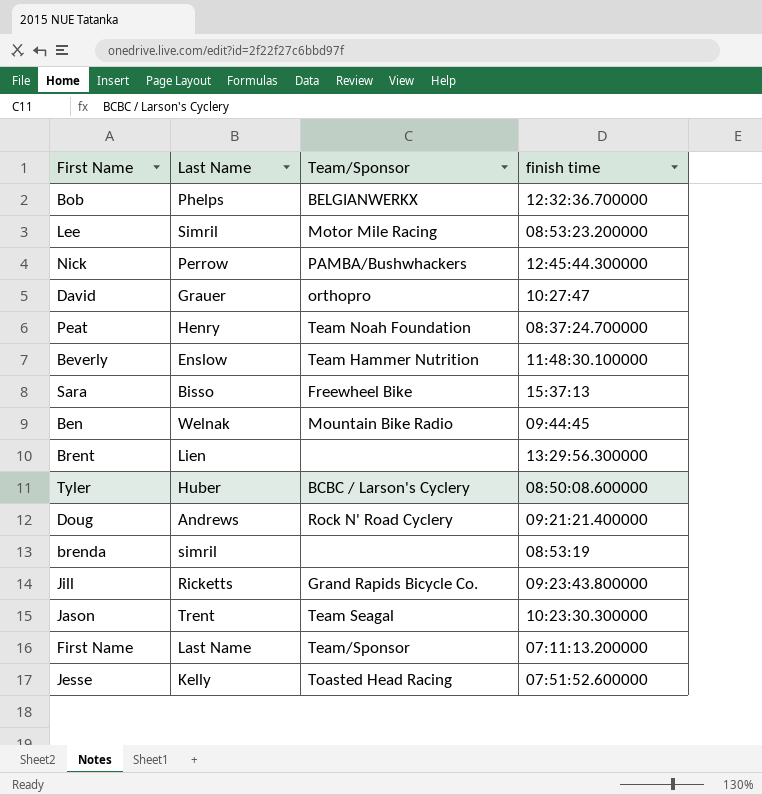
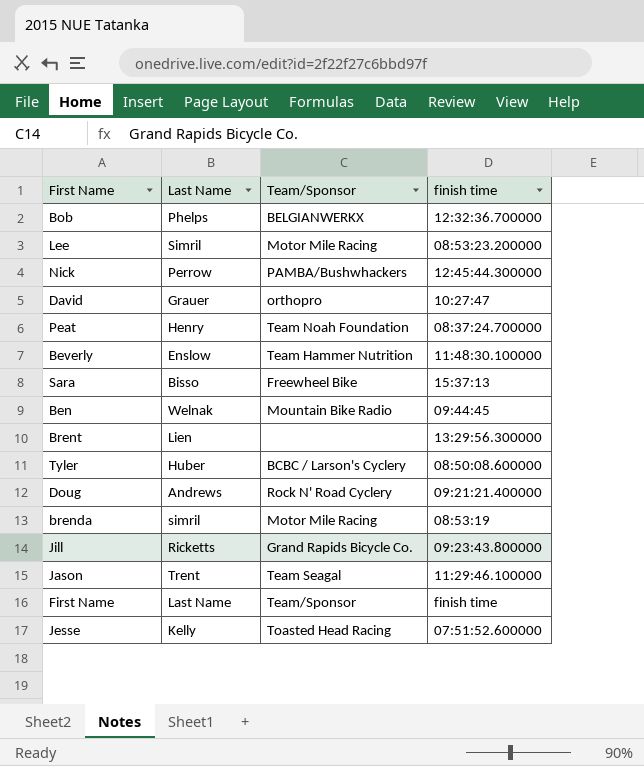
brenda | Team/Sponsor: none -> Motor Mile Racing
Jason | finish time: 10:23:30.300000 -> 11:29:46.100000
First Name | finish time: 07:11:13.200000 -> finish time

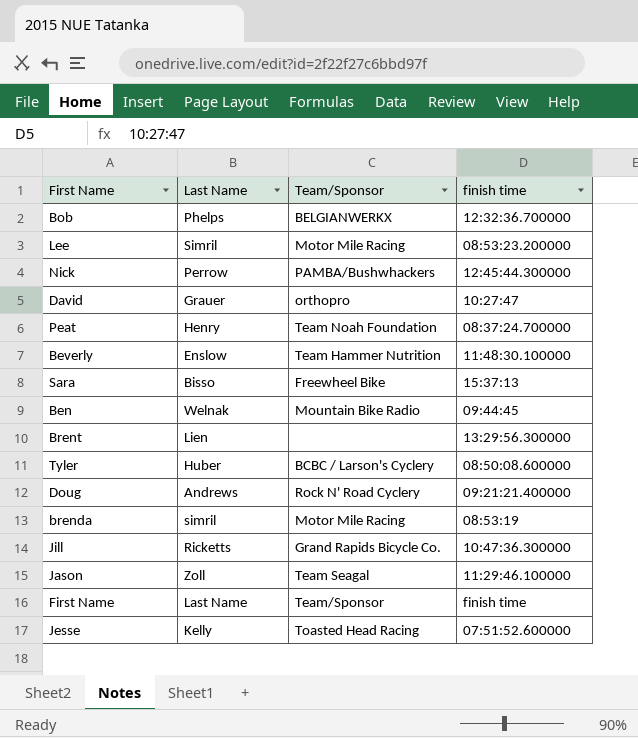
Jill | finish time: 09:23:43.800000 -> 10:47:36.300000
Jason | Last Name: Trent -> Zoll

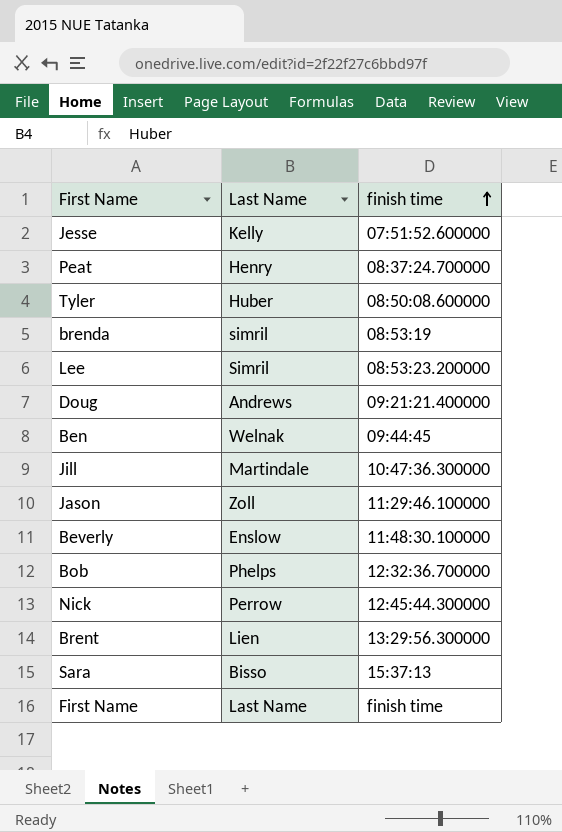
row order: none -> finish time ascending
column Team/Sponsor | position: 3 -> none
row David: Grauer | orthopro | 10:27:47 -> none
Jill | Last Name: Ricketts -> Martindale

